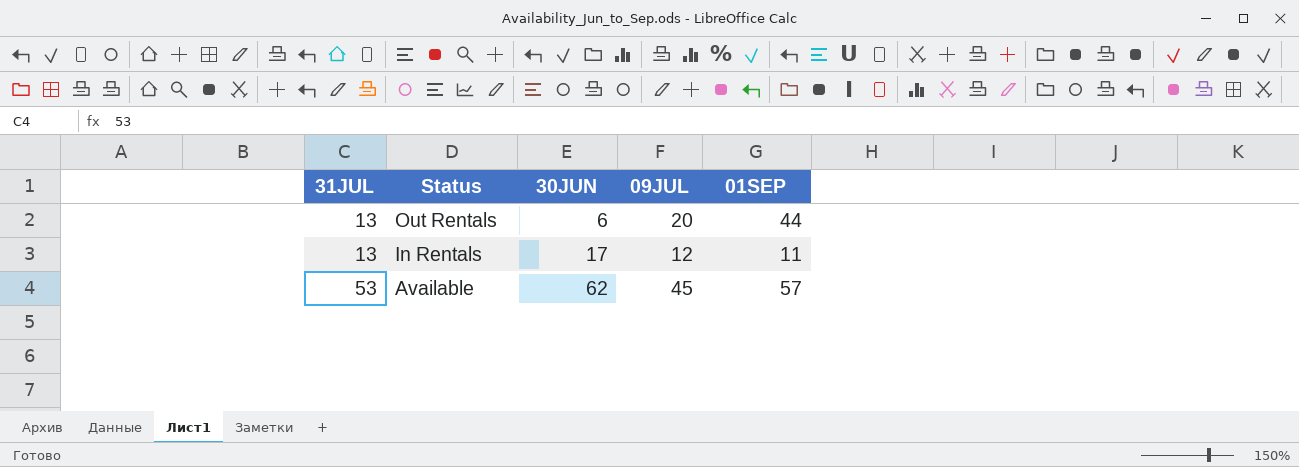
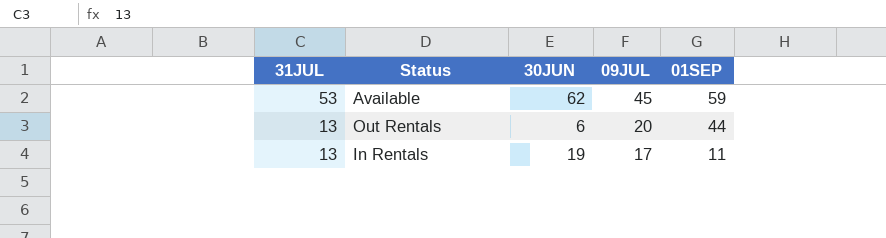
row order: 31JUL ascending -> 31JUL descending
Available | 01SEP: 57 -> 59
In Rentals | 30JUN: 17 -> 19
In Rentals | 09JUL: 12 -> 17

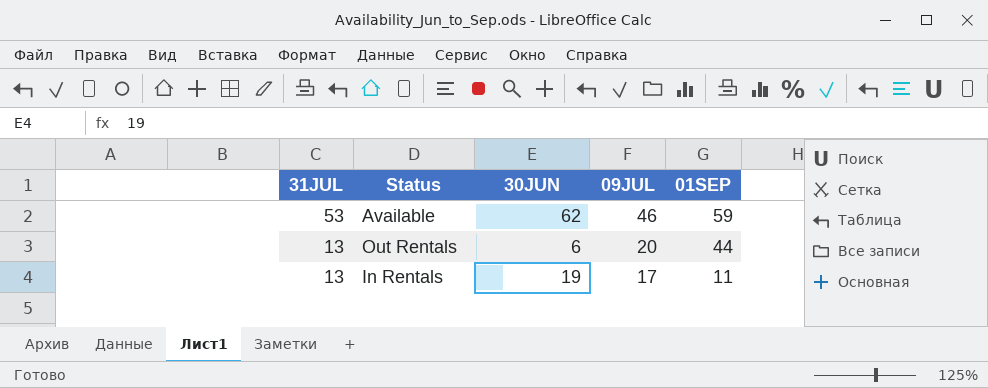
Available | 09JUL: 45 -> 46

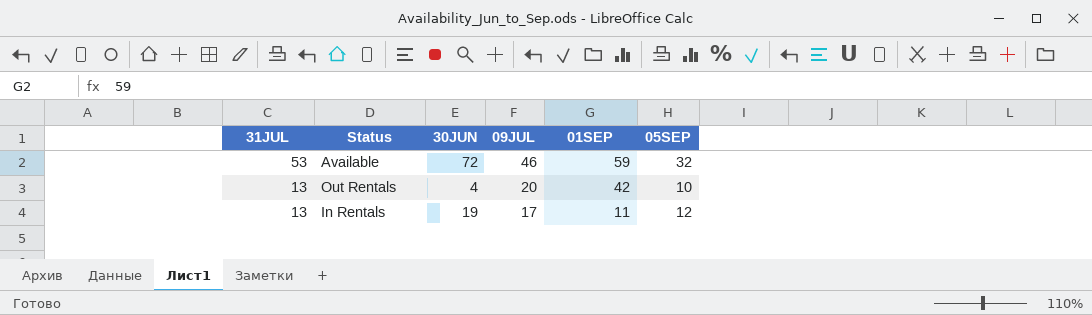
column 05SEP | position: none -> 6
Available | 30JUN: 62 -> 72
Out Rentals | 30JUN: 6 -> 4
Out Rentals | 01SEP: 44 -> 42

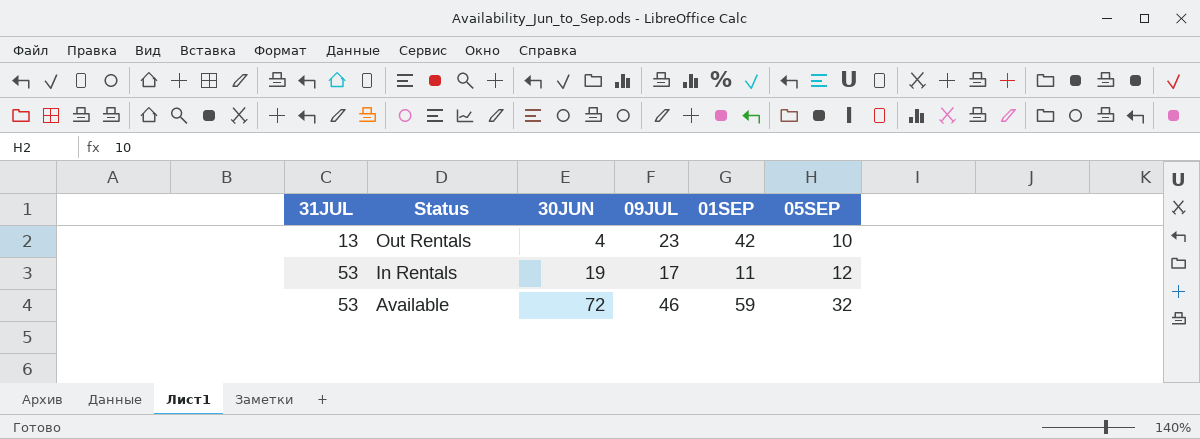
row order: 31JUL descending -> 31JUL ascending
Out Rentals | 09JUL: 20 -> 23
In Rentals | 31JUL: 13 -> 53

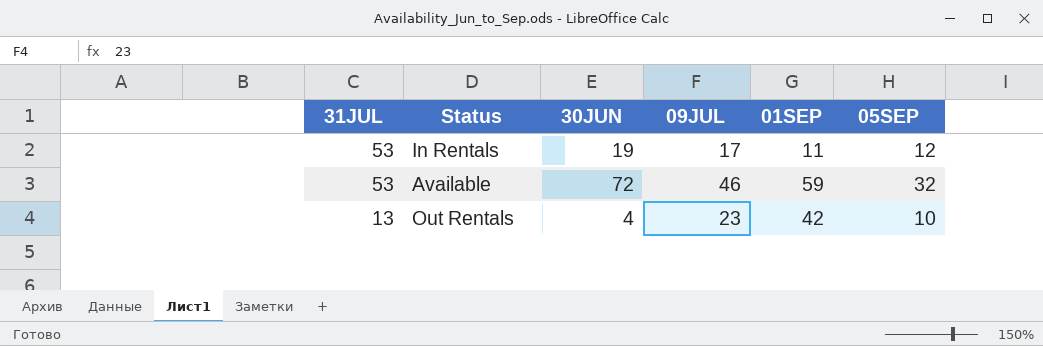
row order: 31JUL ascending -> 31JUL descending

